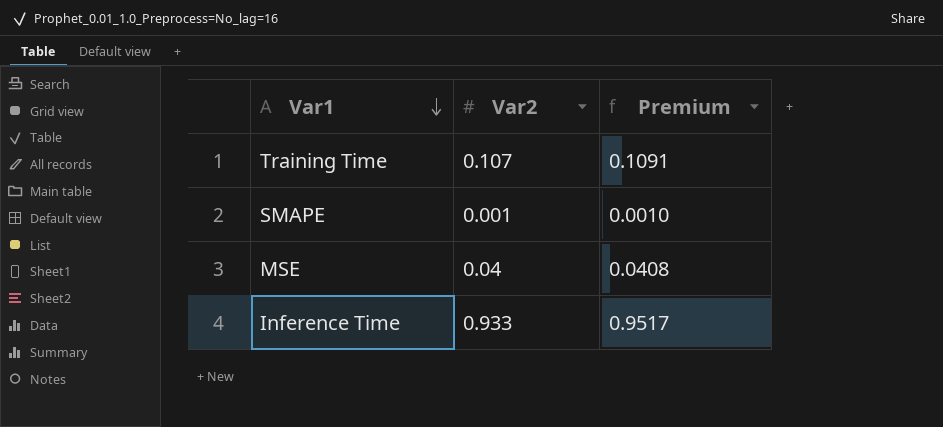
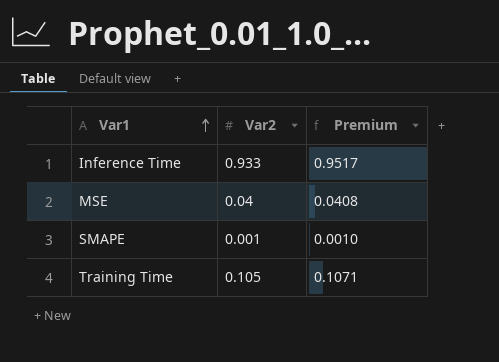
row order: Var1 descending -> Var1 ascending
Training Time | Var2: 0.107 -> 0.105
Training Time | Premium: 0.1091 -> 0.1071

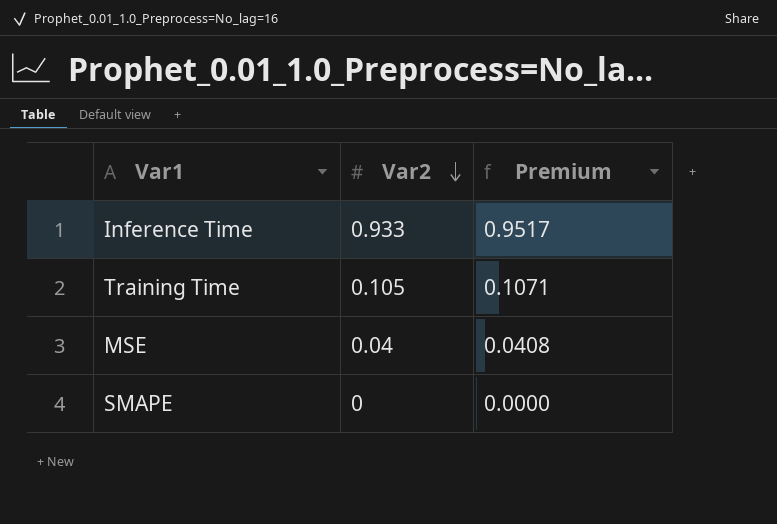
row order: Var1 ascending -> Var2 descending
SMAPE | Var2: 0.001 -> 0
SMAPE | Premium: 0.0010 -> 0.0000

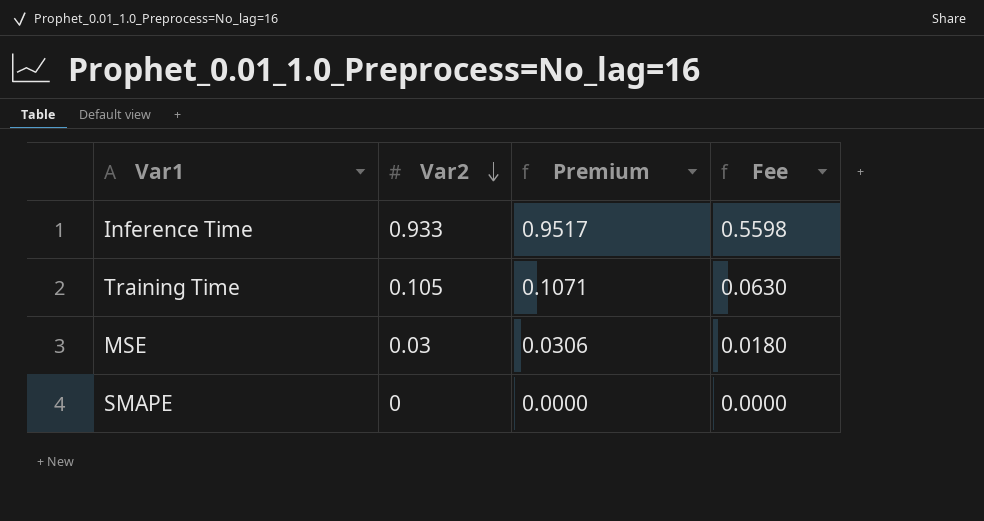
column Fee | formula: none -> [Var2] * 0.6
MSE | Var2: 0.04 -> 0.03
MSE | Premium: 0.0408 -> 0.0306

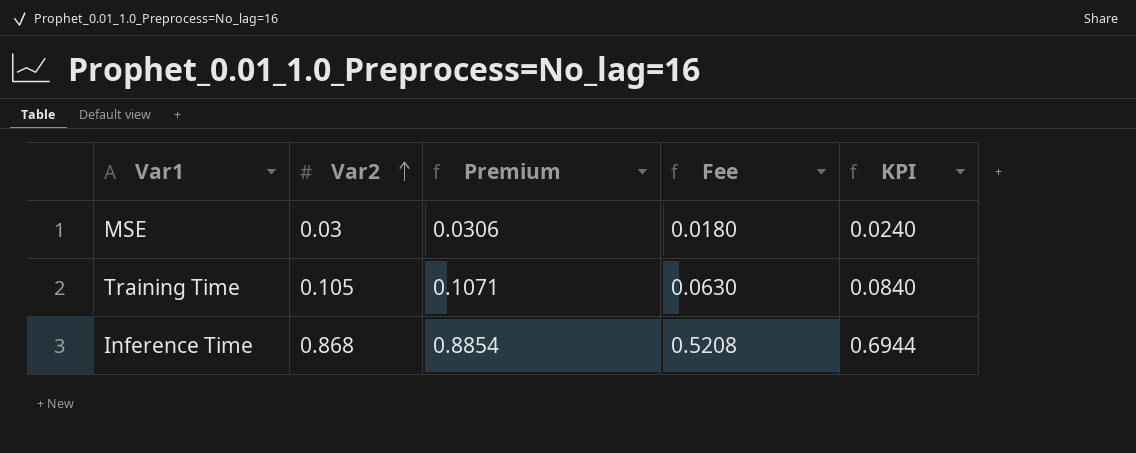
row order: Var2 descending -> Var2 ascending
column KPI | formula: none -> [Var2] * 0.8
row SMAPE: 0 | 0.0000 | 0.0000 -> none
Inference Time | Var2: 0.933 -> 0.868
Inference Time | Premium: 0.9517 -> 0.8854
Inference Time | Fee: 0.5598 -> 0.5208

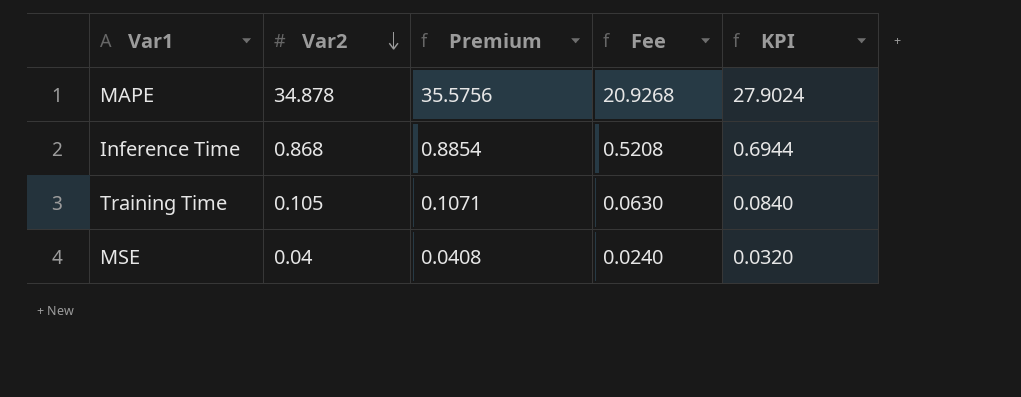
row order: Var2 ascending -> Var2 descending
row MAPE: none -> 34.878 | 35.5756 | 20.9268 | 27.9024
MSE | Var2: 0.03 -> 0.04
MSE | Premium: 0.0306 -> 0.0408
MSE | Fee: 0.0180 -> 0.0240
MSE | KPI: 0.0240 -> 0.0320

